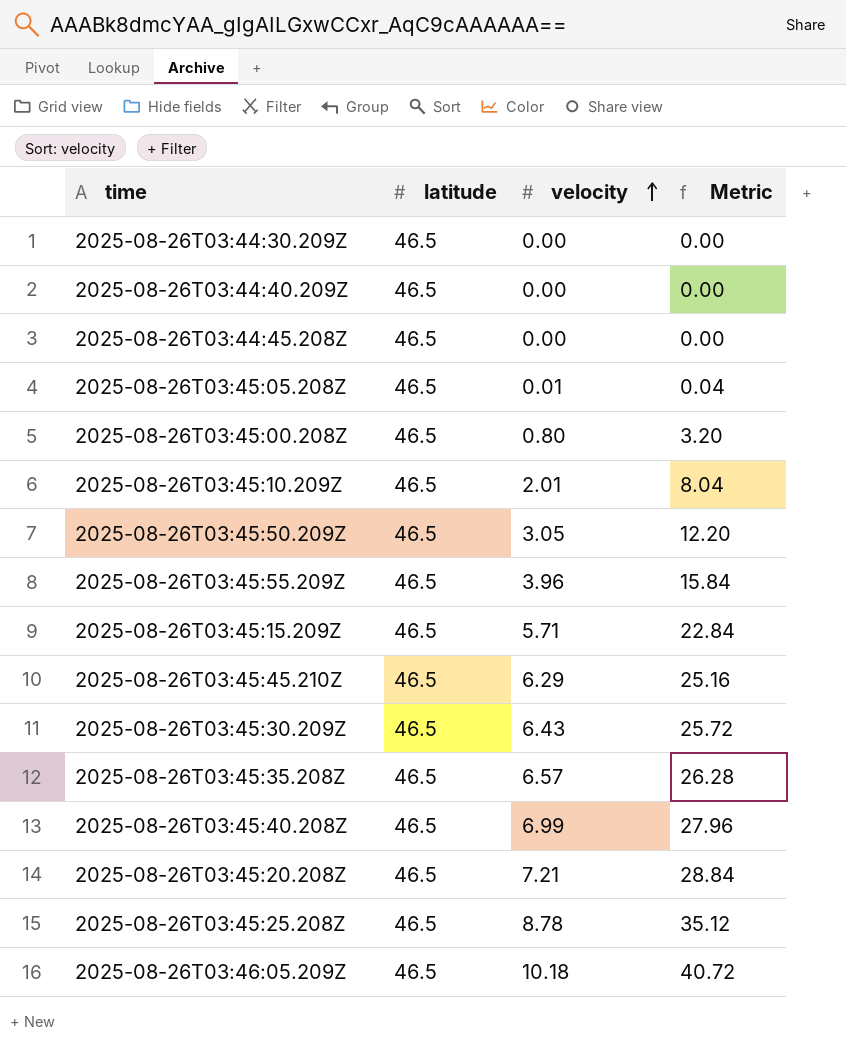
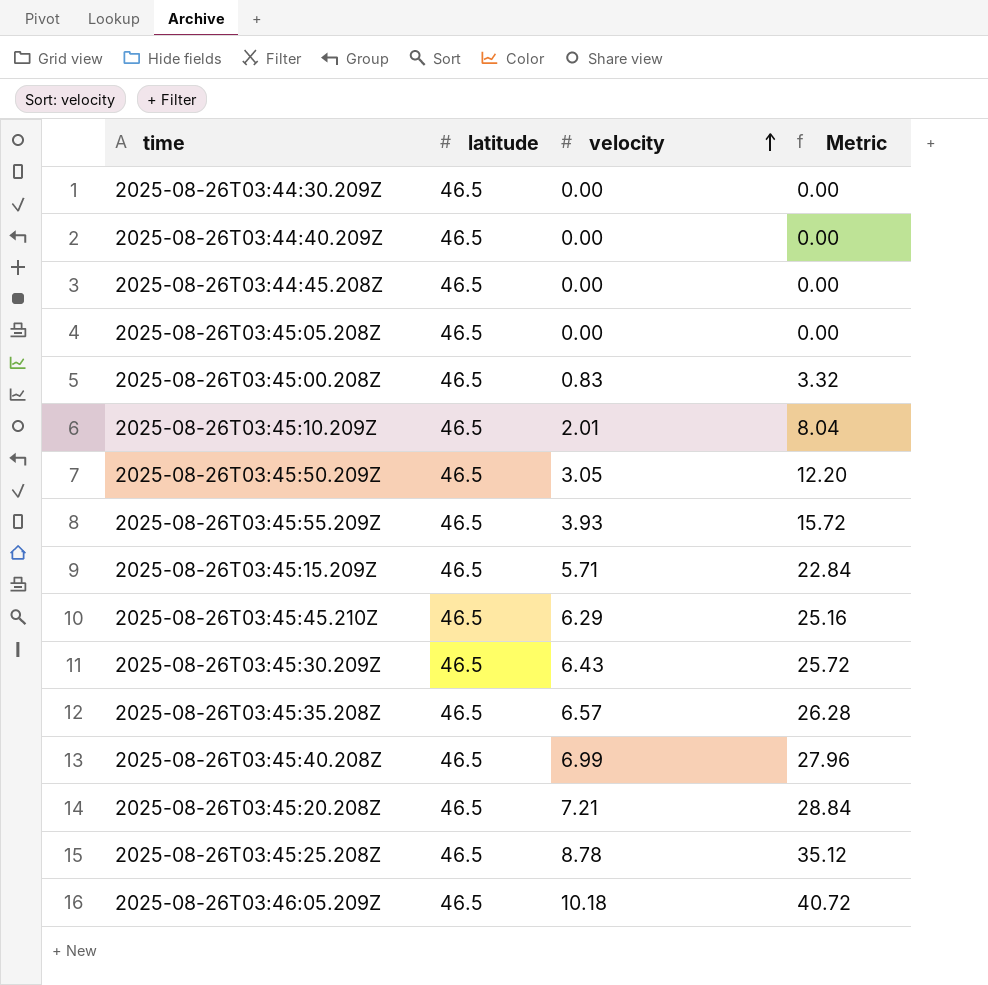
2025-08-26T03:45:05.208Z | velocity: 0.01 -> 0.00
2025-08-26T03:45:05.208Z | Metric: 0.04 -> 0.00
2025-08-26T03:45:00.208Z | velocity: 0.80 -> 0.83
2025-08-26T03:45:00.208Z | Metric: 3.20 -> 3.32
2025-08-26T03:45:55.209Z | velocity: 3.96 -> 3.93
2025-08-26T03:45:55.209Z | Metric: 15.84 -> 15.72

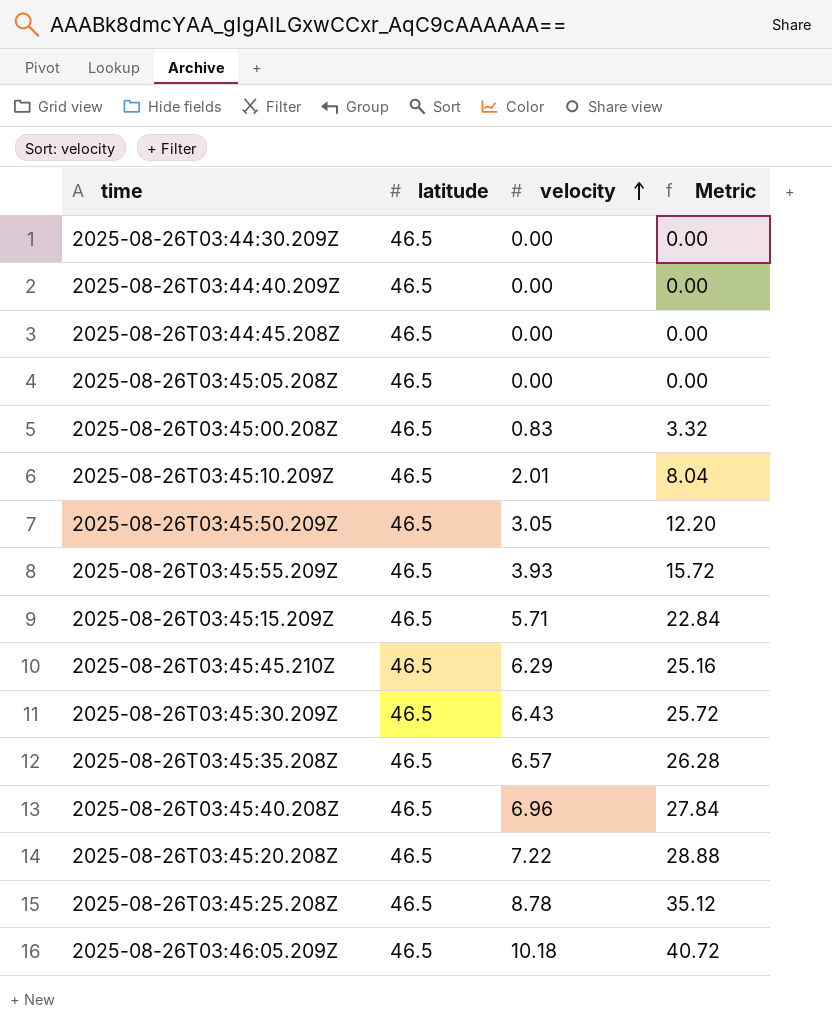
2025-08-26T03:45:40.208Z | velocity: 6.99 -> 6.96
2025-08-26T03:45:40.208Z | Metric: 27.96 -> 27.84
2025-08-26T03:45:20.208Z | velocity: 7.21 -> 7.22
2025-08-26T03:45:20.208Z | Metric: 28.84 -> 28.88

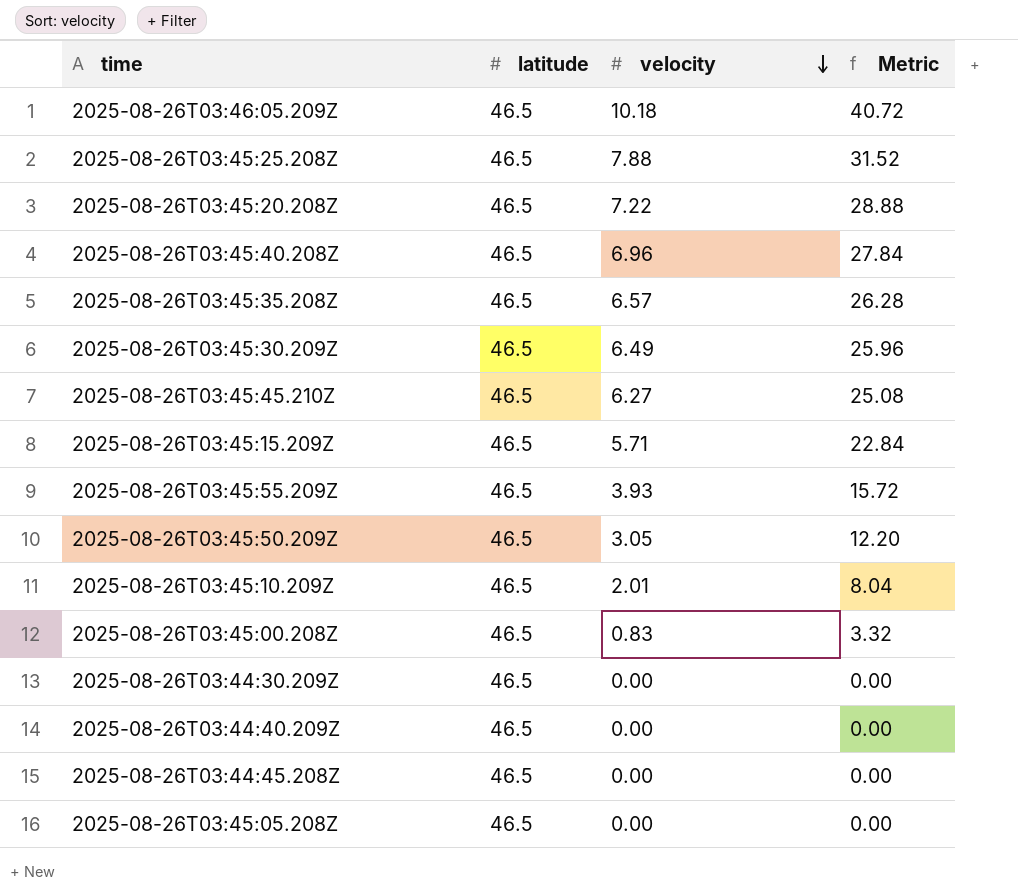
row order: velocity ascending -> velocity descending
2025-08-26T03:45:25.208Z | velocity: 8.78 -> 7.88
2025-08-26T03:45:25.208Z | Metric: 35.12 -> 31.52
2025-08-26T03:45:30.209Z | velocity: 6.43 -> 6.49
2025-08-26T03:45:30.209Z | Metric: 25.72 -> 25.96
2025-08-26T03:45:45.210Z | velocity: 6.29 -> 6.27
2025-08-26T03:45:45.210Z | Metric: 25.16 -> 25.08

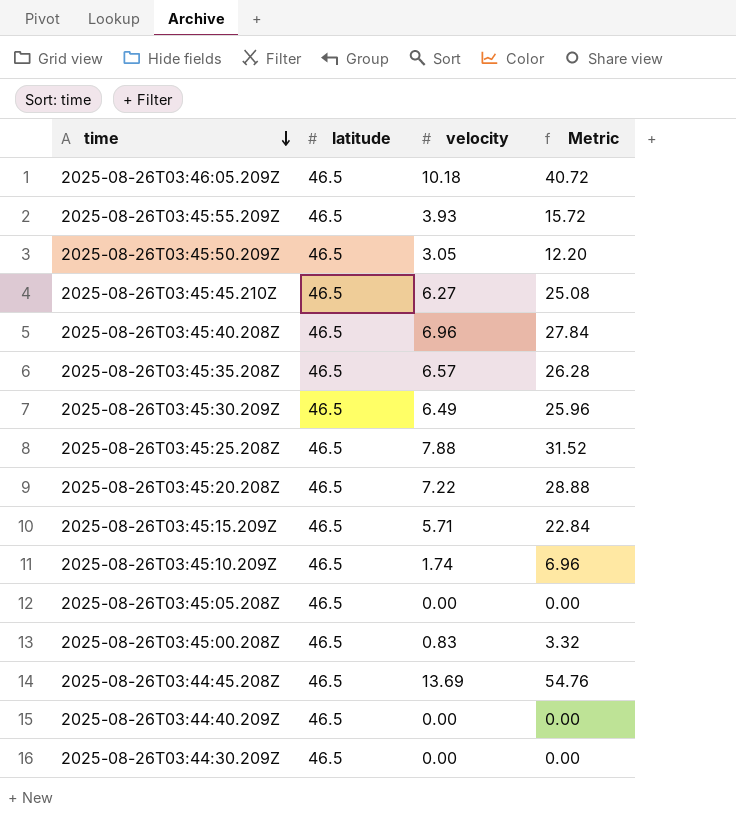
row order: velocity descending -> time descending
2025-08-26T03:45:10.209Z | velocity: 2.01 -> 1.74
2025-08-26T03:45:10.209Z | Metric: 8.04 -> 6.96
2025-08-26T03:44:45.208Z | velocity: 0.00 -> 13.69
2025-08-26T03:44:45.208Z | Metric: 0.00 -> 54.76

